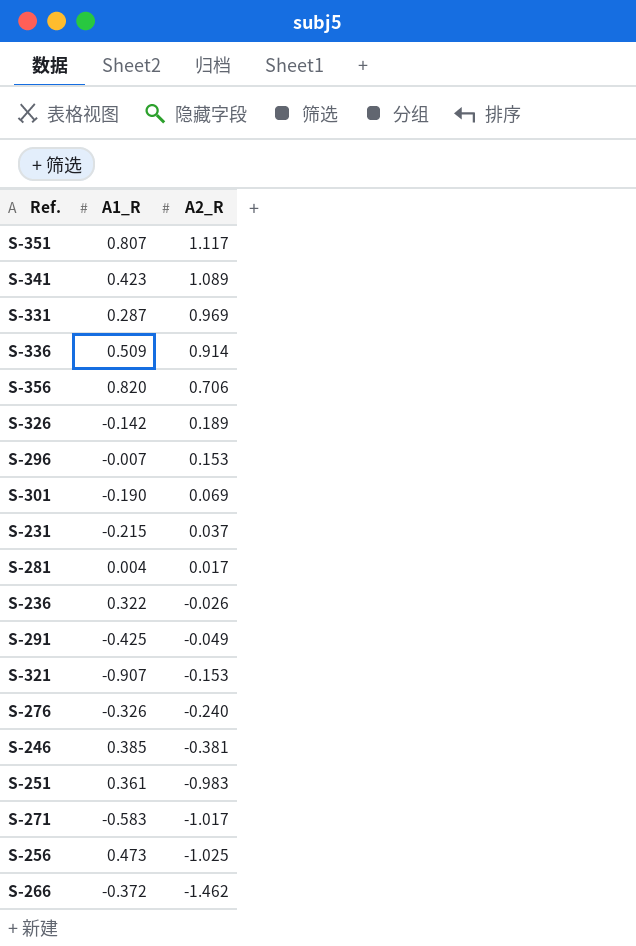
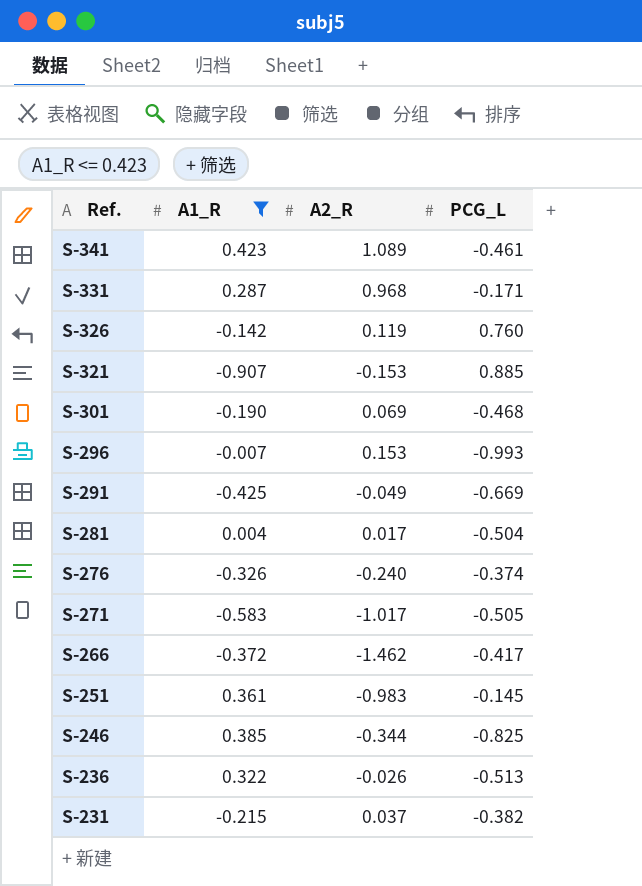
filter: none -> A1_R <= 0.423
row order: A2_R descending -> Ref. descending
column PCG_L | position: none -> 4
S-331 | A2_R: 0.969 -> 0.968
S-326 | A2_R: 0.189 -> 0.119
S-246 | A2_R: -0.381 -> -0.344

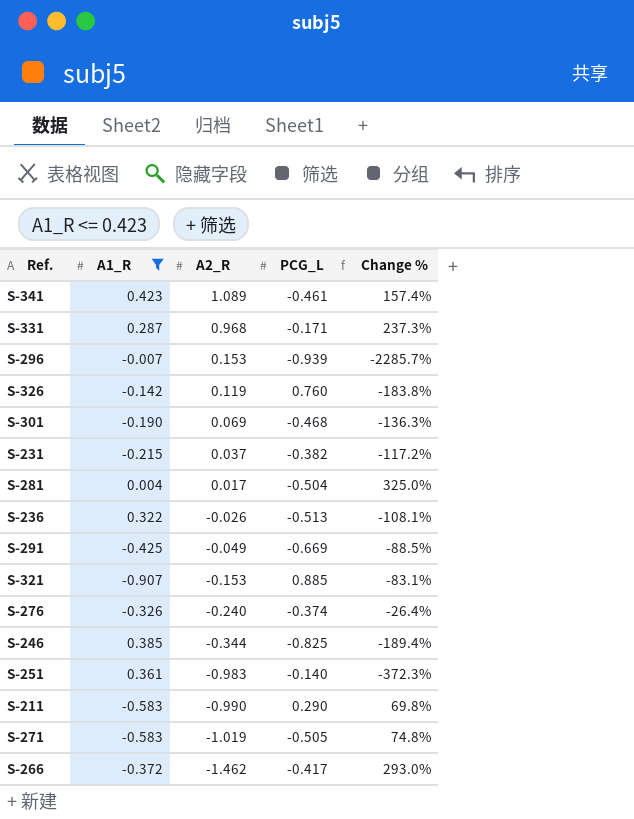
row order: Ref. descending -> A2_R descending
column Change % | formula: none -> ([A2_R] - [A1_R]) / [A1_R]
S-296 | PCG_L: -0.993 -> -0.939
S-251 | PCG_L: -0.145 -> -0.140
row S-211: none -> -0.583 | -0.990 | 0.290 | 69.8%
S-271 | A2_R: -1.017 -> -1.019

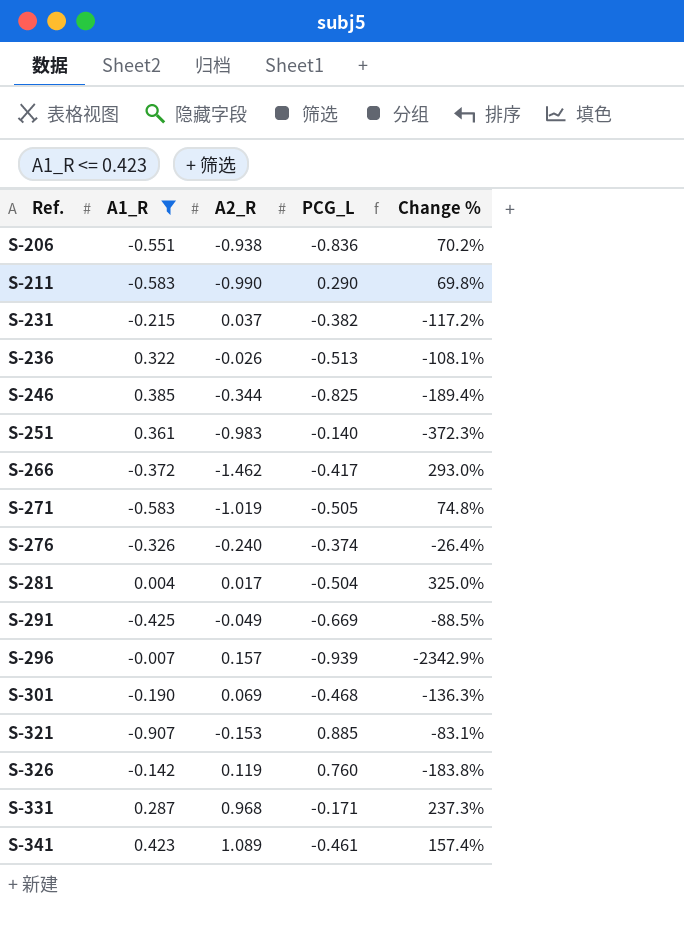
row order: A2_R descending -> Ref. ascending
row S-206: none -> -0.551 | -0.938 | -0.836 | 70.2%
S-296 | A2_R: 0.153 -> 0.157
S-296 | Change %: -2285.7% -> -2342.9%

